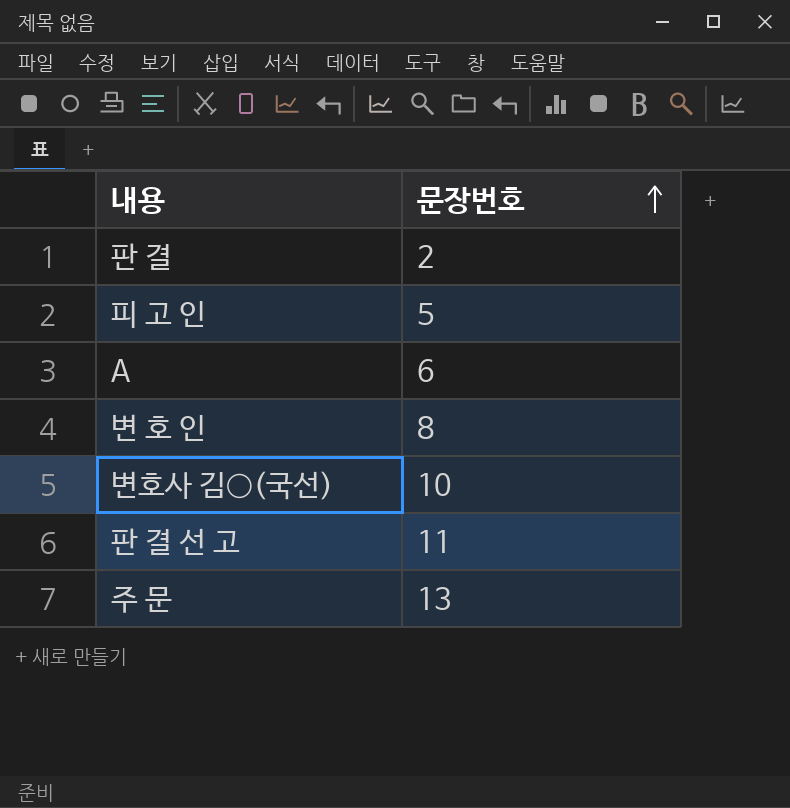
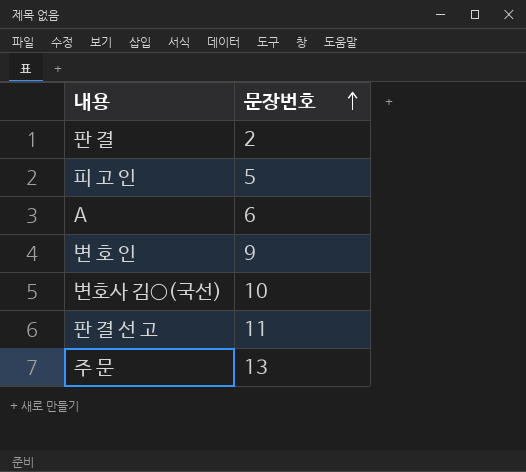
변 호 인 | 문장번호: 8 -> 9

